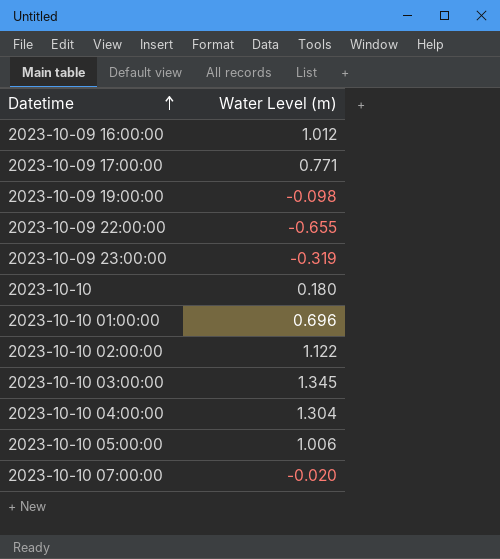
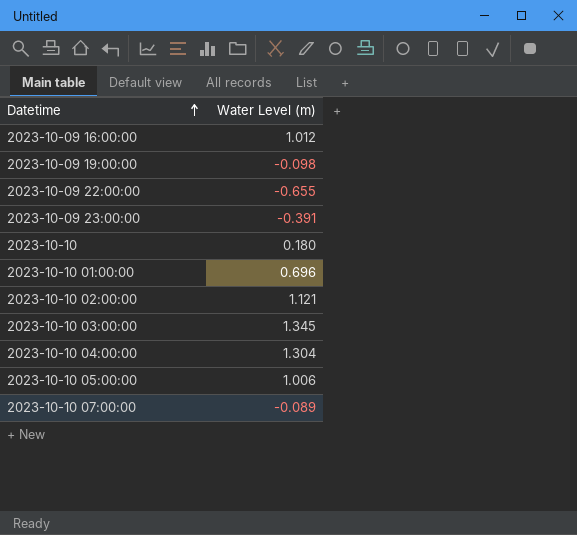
row 2023-10-09 17:00:00: 0.771 -> none
2023-10-09 23:00:00 | Water Level (m): -0.319 -> -0.391
2023-10-10 02:00:00 | Water Level (m): 1.122 -> 1.121
2023-10-10 07:00:00 | Water Level (m): -0.020 -> -0.089

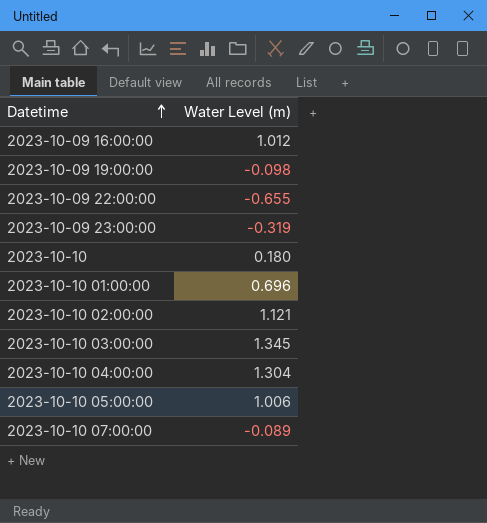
2023-10-09 23:00:00 | Water Level (m): -0.391 -> -0.319

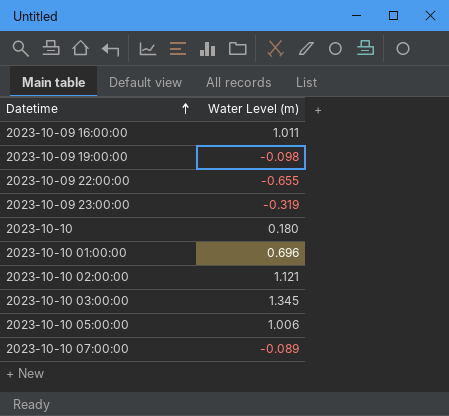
row 2023-10-10 04:00:00: 1.304 -> none
2023-10-09 16:00:00 | Water Level (m): 1.012 -> 1.011

